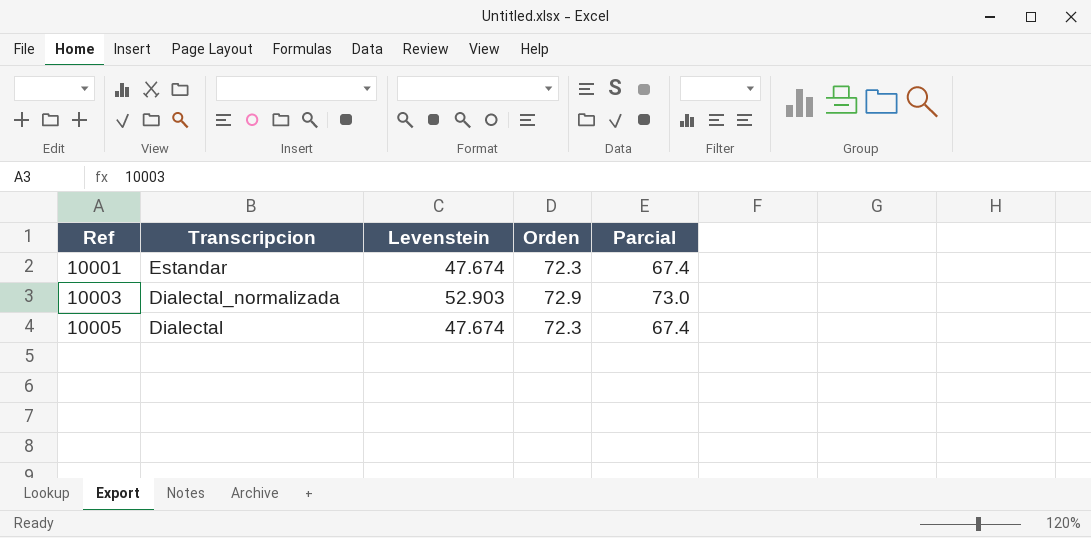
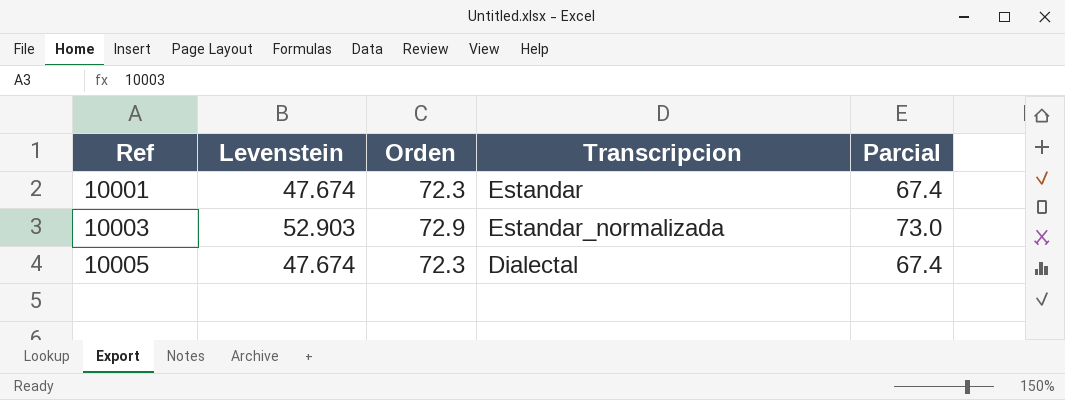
column Transcripcion | position: 2 -> 4
10003 | Transcripcion: Dialectal_normalizada -> Estandar_normalizada

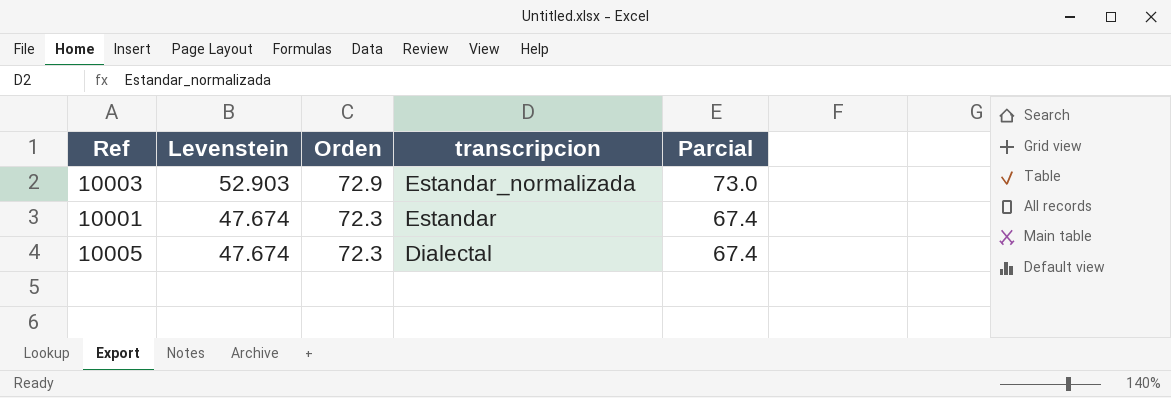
row order: Ref ascending -> Levenstein descending
column name: Transcripcion -> transcripcion

